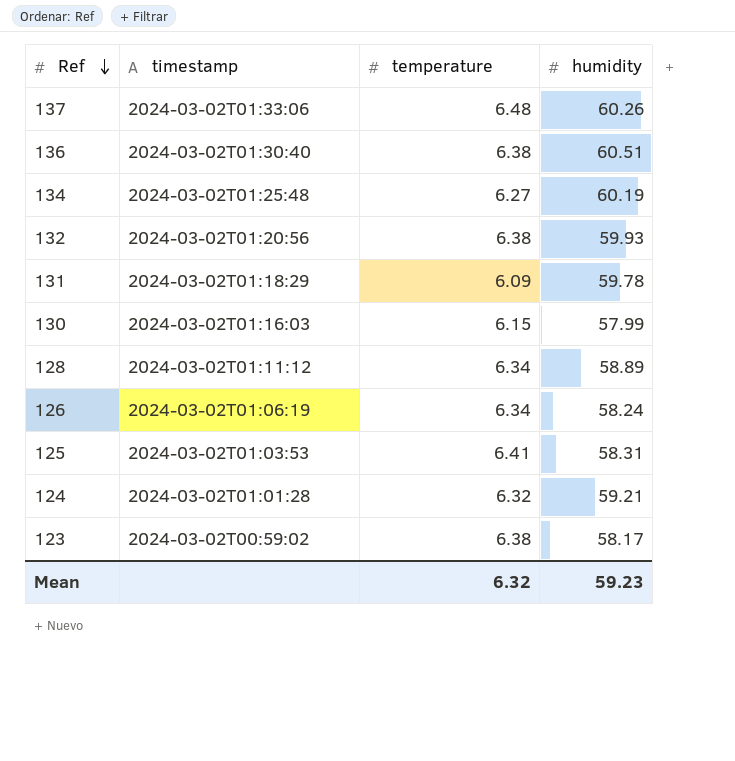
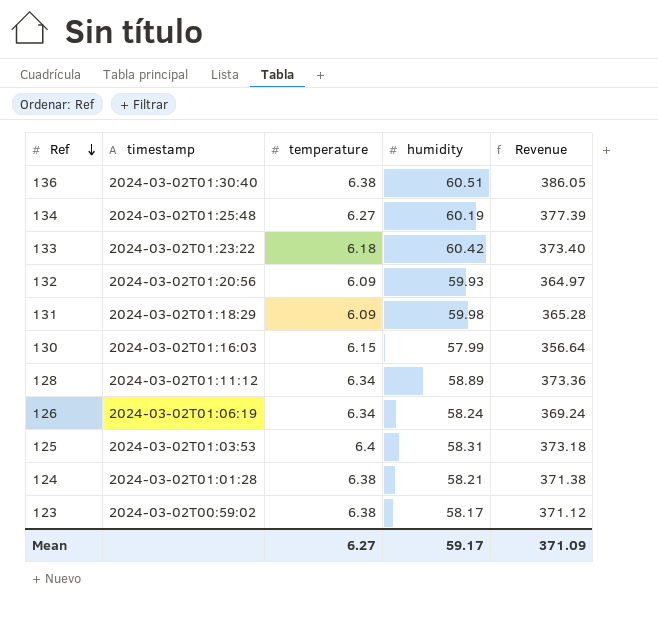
column Revenue | formula: none -> [temperature] * [humidity]
row 137: 2024-03-02T01:33:06 | 6.48 | 60.26 -> none
row 133: none -> 2024-03-02T01:23:22 | 6.18 | 60.42 | 373.40
132 | temperature: 6.38 -> 6.09
131 | humidity: 59.78 -> 59.98
125 | temperature: 6.41 -> 6.4
124 | temperature: 6.32 -> 6.38
124 | humidity: 59.21 -> 58.21
Mean | temperature: 6.32 -> 6.27
Mean | humidity: 59.23 -> 59.17

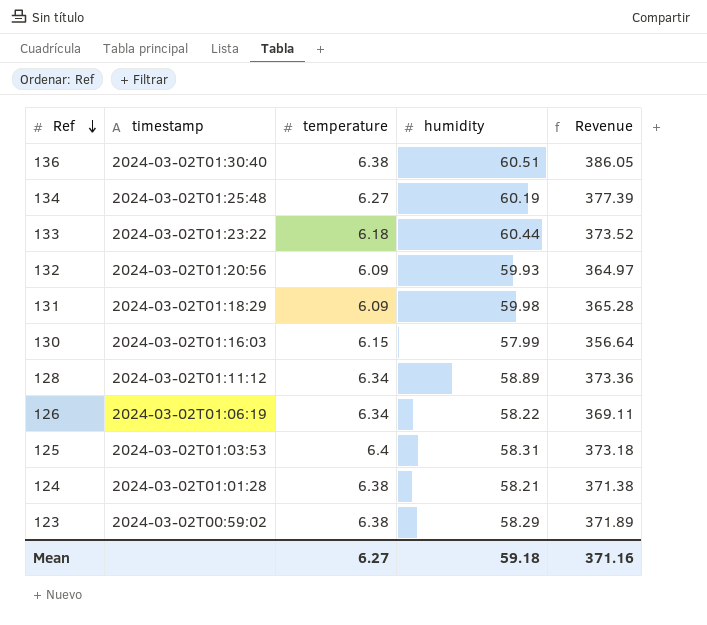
133 | humidity: 60.42 -> 60.44
133 | Revenue: 373.40 -> 373.52
126 | humidity: 58.24 -> 58.22
126 | Revenue: 369.24 -> 369.11
123 | humidity: 58.17 -> 58.29
123 | Revenue: 371.12 -> 371.89
Mean | humidity: 59.17 -> 59.18
Mean | Revenue: 371.09 -> 371.16

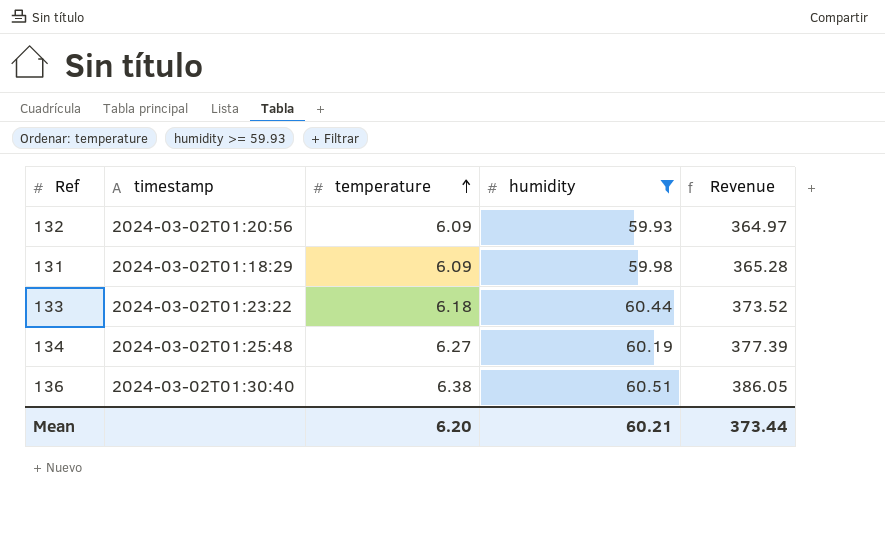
filter: none -> humidity >= 59.93
row order: Ref descending -> temperature ascending
Mean | temperature: 6.27 -> 6.20
Mean | humidity: 59.18 -> 60.21
Mean | Revenue: 371.16 -> 373.44

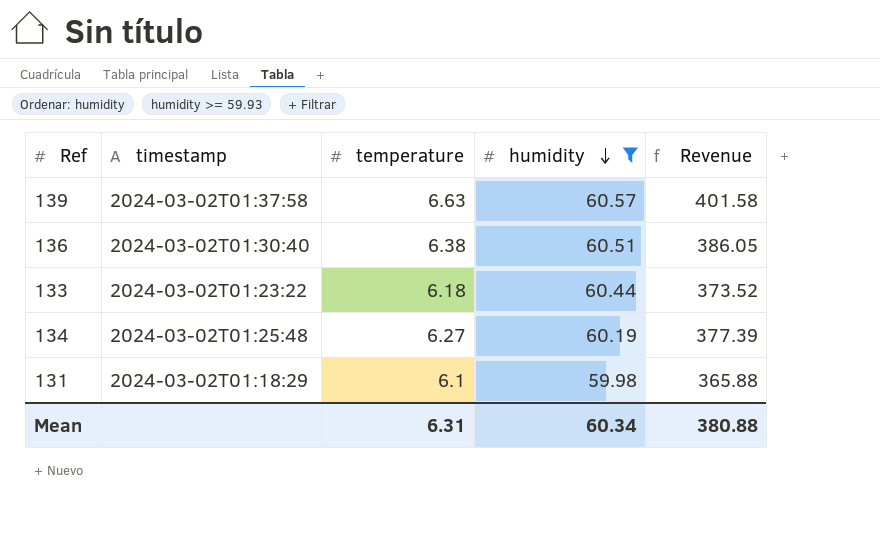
row order: temperature ascending -> humidity descending
row 132: 2024-03-02T01:20:56 | 6.09 | 59.93 | 364.97 -> none
row 139: none -> 2024-03-02T01:37:58 | 6.63 | 60.57 | 401.58
131 | temperature: 6.09 -> 6.1
131 | Revenue: 365.28 -> 365.88
Mean | temperature: 6.20 -> 6.31
Mean | humidity: 60.21 -> 60.34
Mean | Revenue: 373.44 -> 380.88

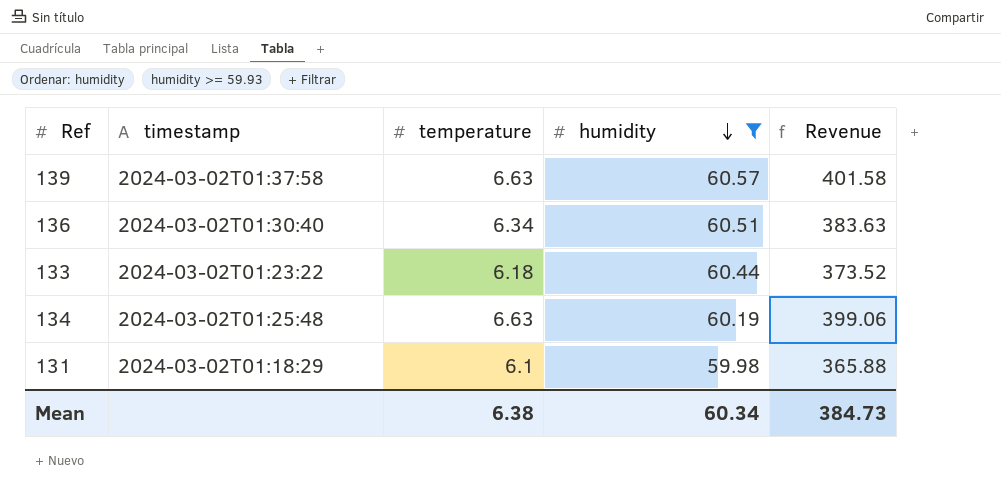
136 | temperature: 6.38 -> 6.34
136 | Revenue: 386.05 -> 383.63
134 | temperature: 6.27 -> 6.63
134 | Revenue: 377.39 -> 399.06
Mean | temperature: 6.31 -> 6.38
Mean | Revenue: 380.88 -> 384.73

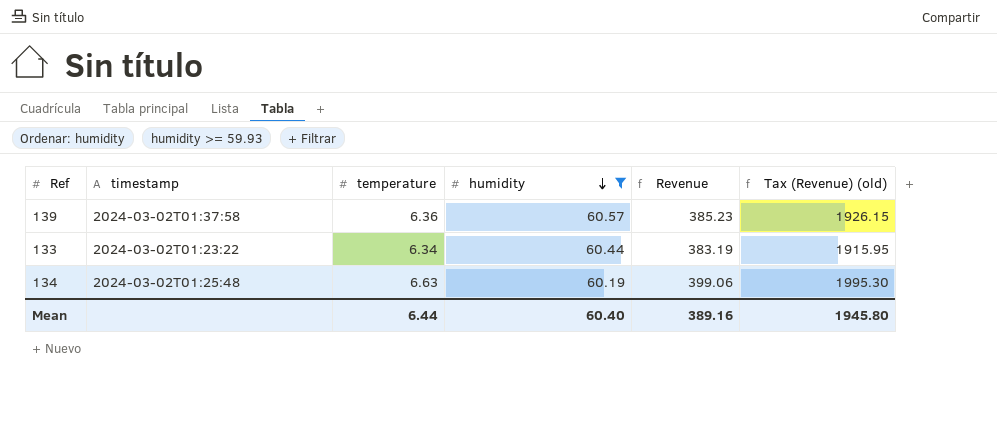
column Tax (Revenue) (old) | formula: none -> [Revenue] * 5
row 136: 2024-03-02T01:30:40 | 6.34 | 60.51 | 383.63 -> none
row 131: 2024-03-02T01:18:29 | 6.1 | 59.98 | 365.88 -> none
139 | temperature: 6.63 -> 6.36
139 | Revenue: 401.58 -> 385.23
133 | temperature: 6.18 -> 6.34
133 | Revenue: 373.52 -> 383.19
Mean | temperature: 6.38 -> 6.44
Mean | humidity: 60.34 -> 60.40
Mean | Revenue: 384.73 -> 389.16

